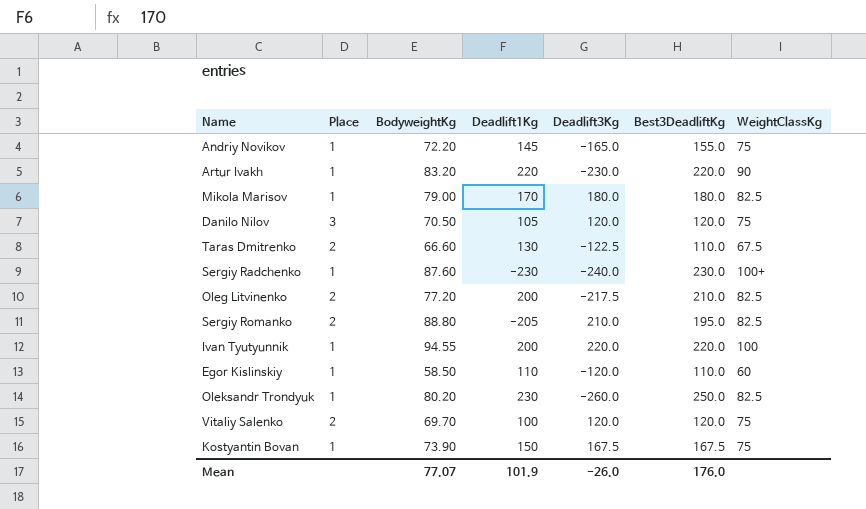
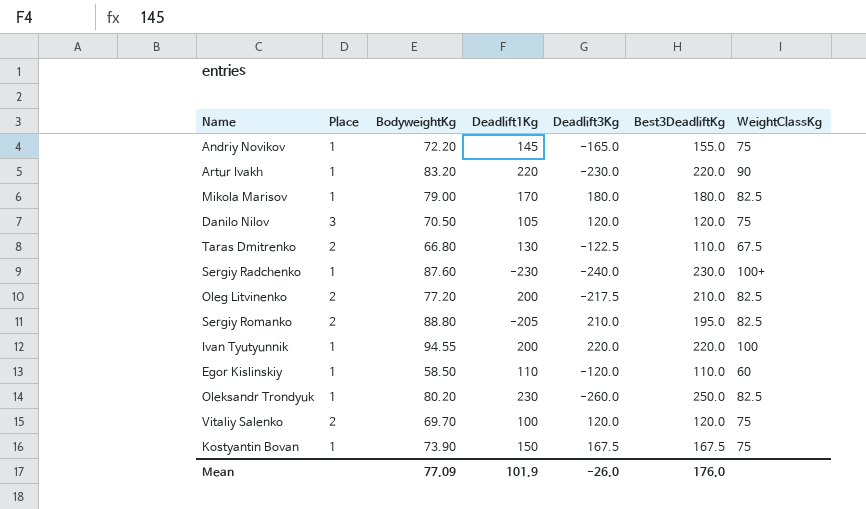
Taras Dmitrenko | BodyweightKg: 66.60 -> 66.80
Mean | BodyweightKg: 77.07 -> 77.09

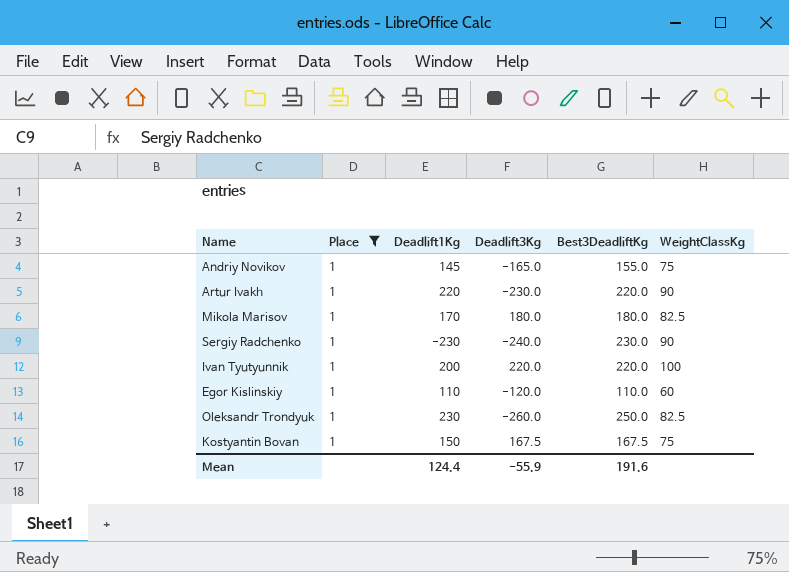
filter: none -> Place = 1
column BodyweightKg | position: 3 -> none
Sergiy Radchenko | WeightClassKg: 100+ -> 90
Mean | Deadlift1Kg: 101.9 -> 124.4
Mean | Deadlift3Kg: -26.0 -> -55.9
Mean | Best3DeadliftKg: 176.0 -> 191.6

